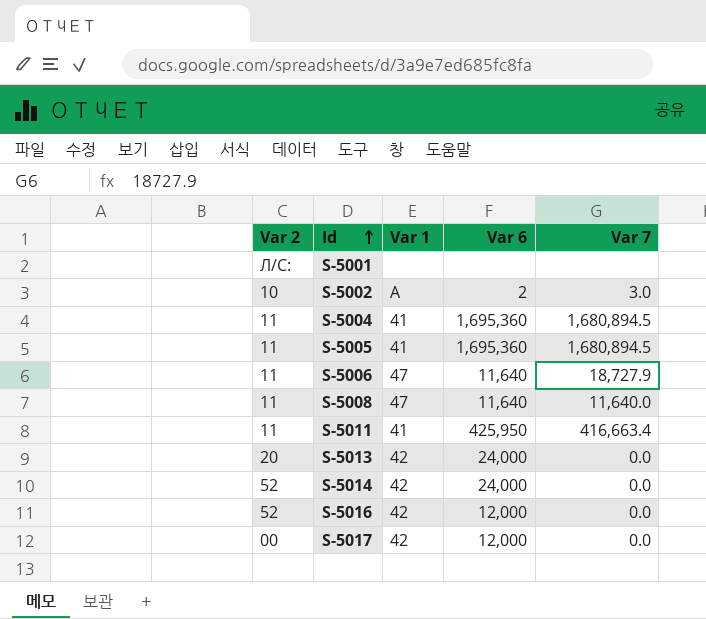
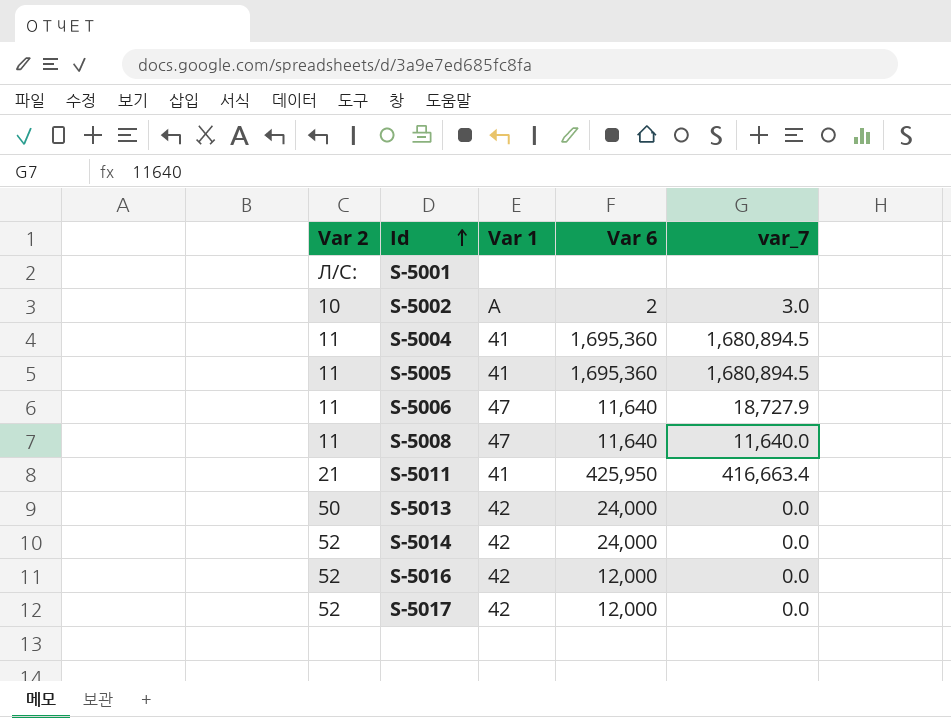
column name: Var 7 -> var_7
S-5011 | Var 2: 11 -> 21
S-5013 | Var 2: 20 -> 50
S-5017 | Var 2: 00 -> 52

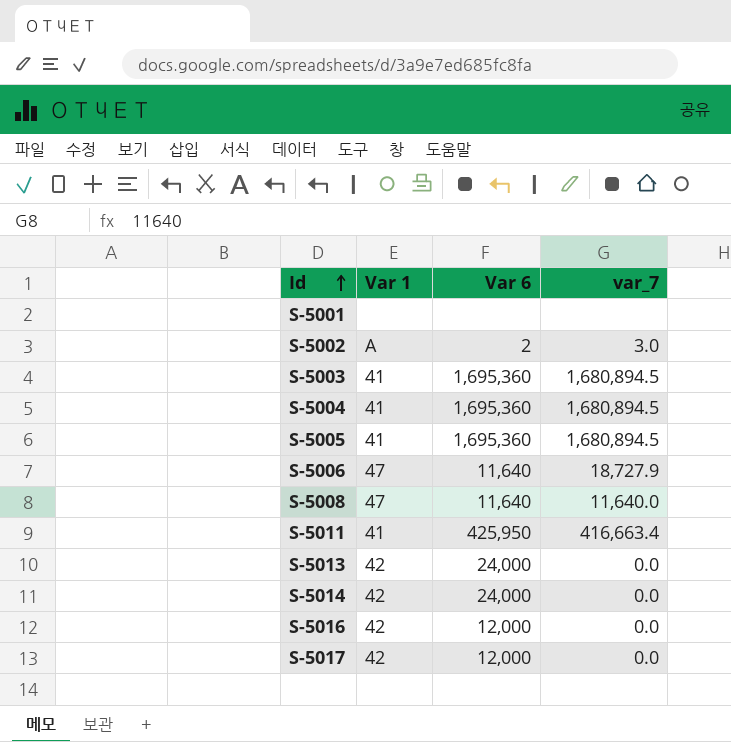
column Var 2 | position: 1 -> none
row S-5003: none -> 41 | 1,695,360 | 1,680,894.5

